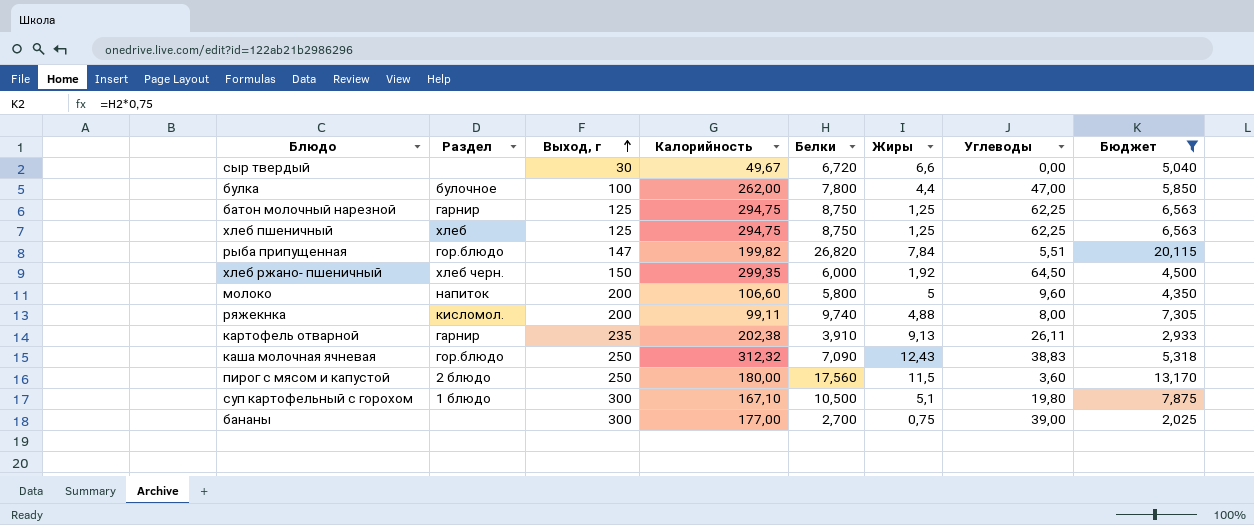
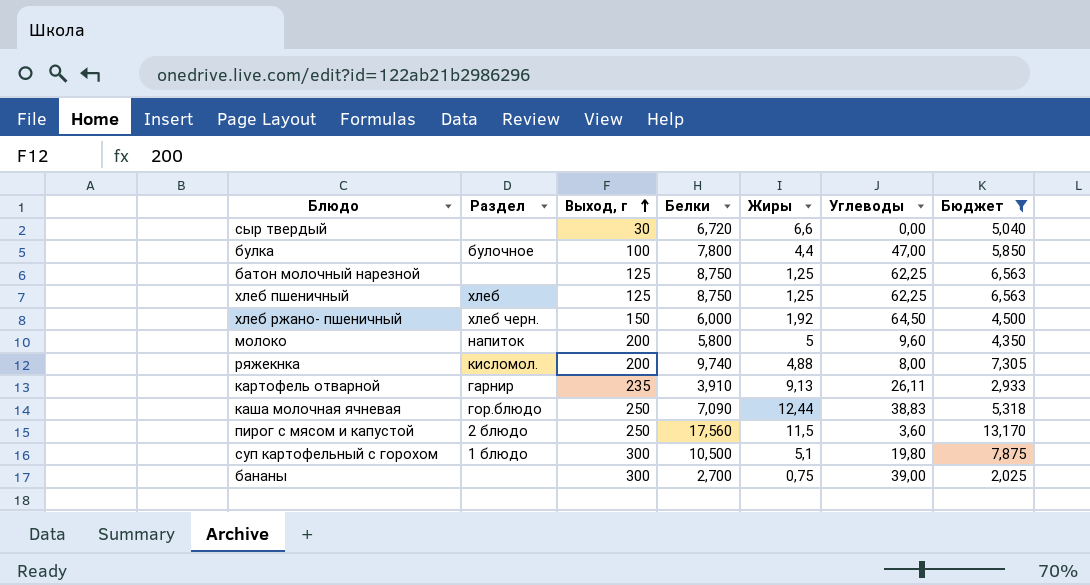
column Калорийность | position: 4 -> none
row рыба припущенная: гор.блюдо | 147 | 199,82 | 26,820 | 7,84 | 5,51 | 20,115 -> none
батон молочный нарезной | Раздел: гарнир -> none
каша молочная ячневая | Жиры: 12,43 -> 12,44

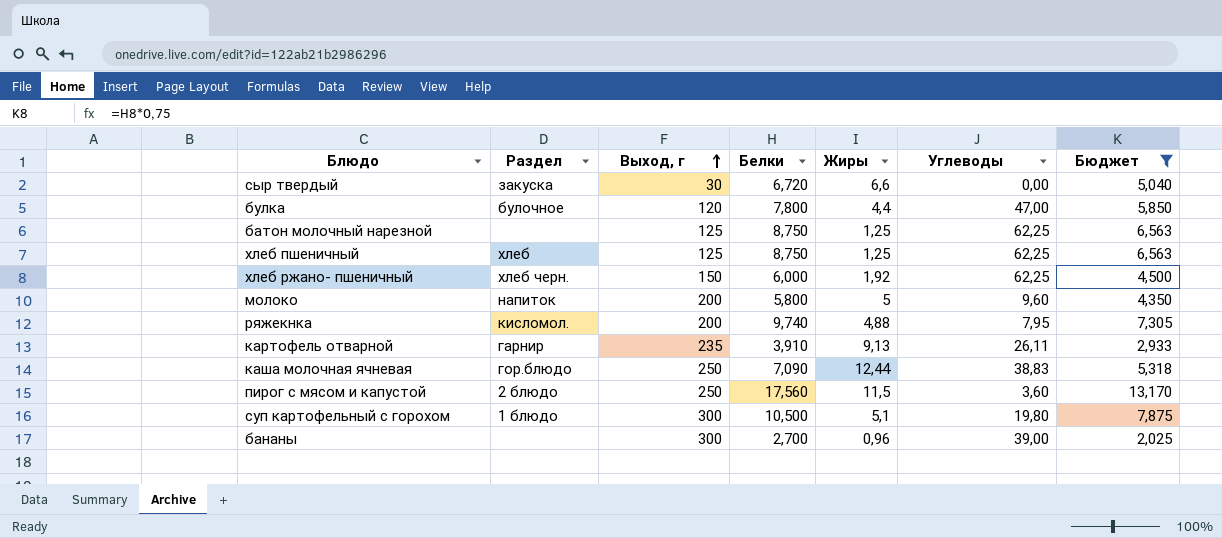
сыр твердый | Раздел: none -> закуска
булка | Выход, г: 100 -> 120
хлеб ржано- пшеничный | Углеводы: 64,50 -> 62,25
ряжекнка | Углеводы: 8,00 -> 7,95
бананы | Жиры: 0,75 -> 0,96

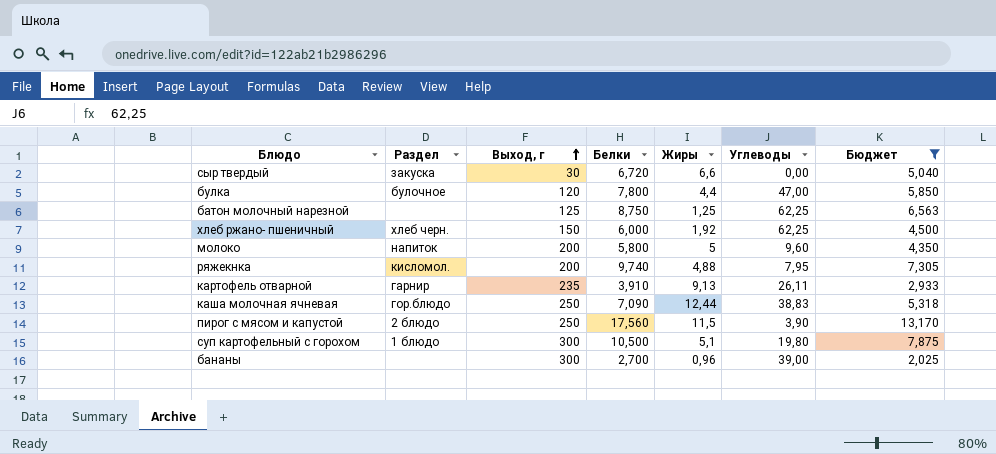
row хлеб пшеничный: хлеб | 125 | 8,750 | 1,25 | 62,25 | 6,563 -> none
пирог с мясом и капустой | Углеводы: 3,60 -> 3,90

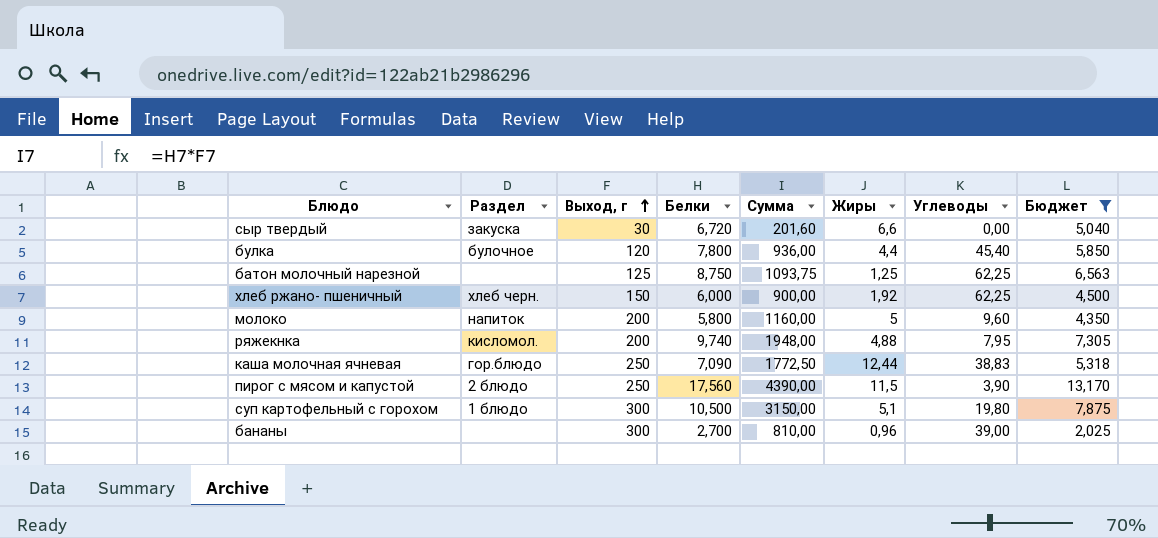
column Сумма | formula: none -> [Выход, г] * [Белки]
row картофель отварной: гарнир | 235 | 3,910 | 9,13 | 26,11 | 2,933 -> none
булка | Углеводы: 47,00 -> 45,40

